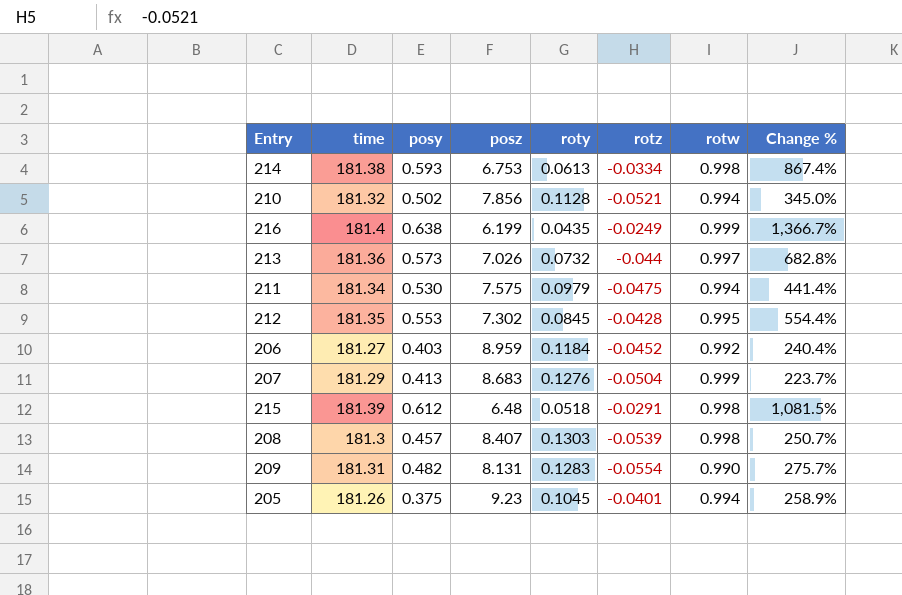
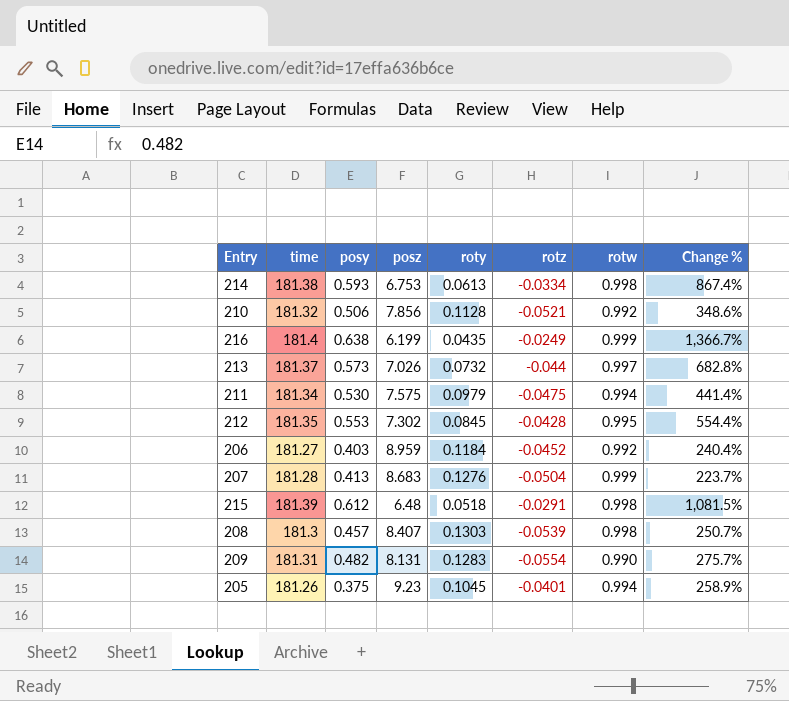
210 | posy: 0.502 -> 0.506
210 | rotw: 0.994 -> 0.992
210 | Change %: 345.0% -> 348.6%
213 | time: 181.36 -> 181.37
207 | time: 181.29 -> 181.28

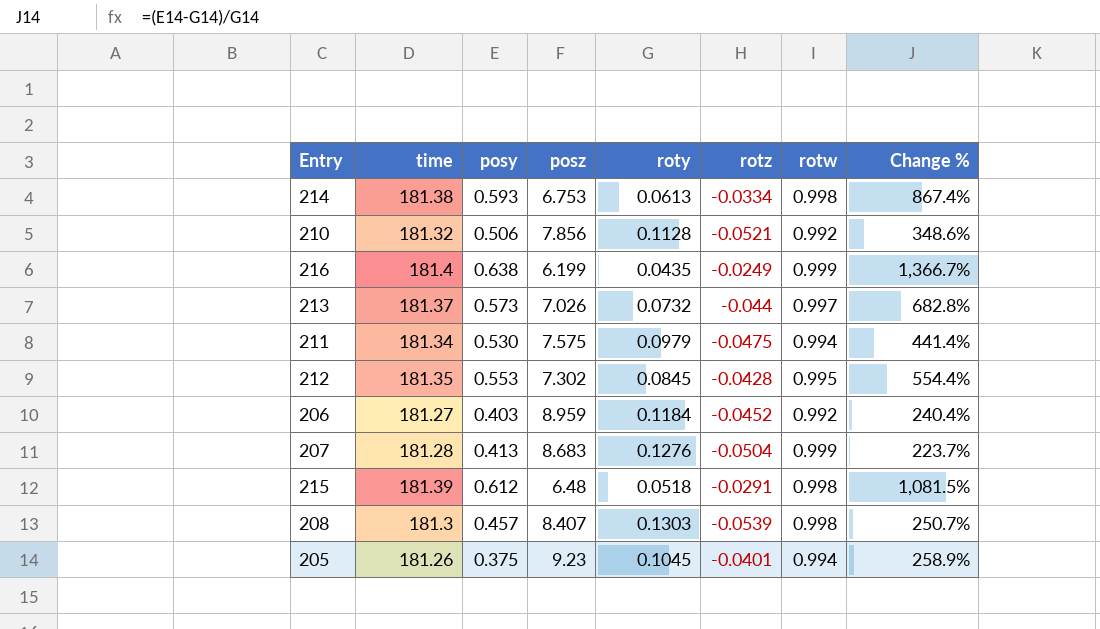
row 209: 181.31 | 0.482 | 8.131 | 0.1283 | -0.0554 | 0.990 | 275.7% -> none

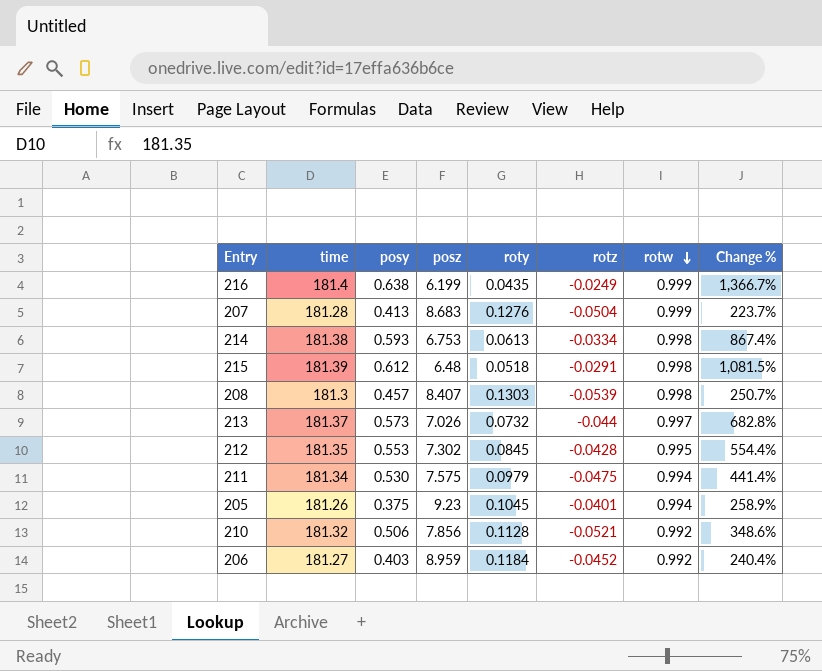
row order: none -> rotw descending

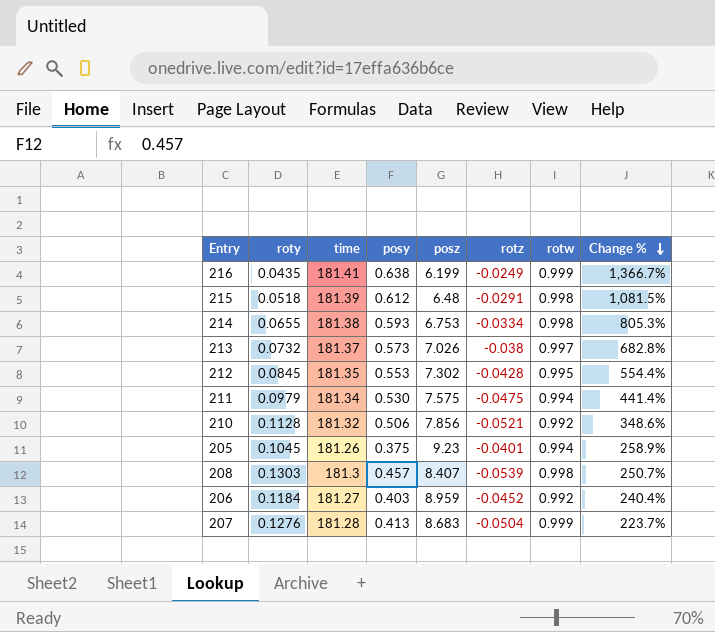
row order: rotw descending -> Change % descending
column roty | position: 5 -> 2
216 | time: 181.4 -> 181.41
214 | roty: 0.0613 -> 0.0655
214 | Change %: 867.4% -> 805.3%
213 | rotz: -0.044 -> -0.038

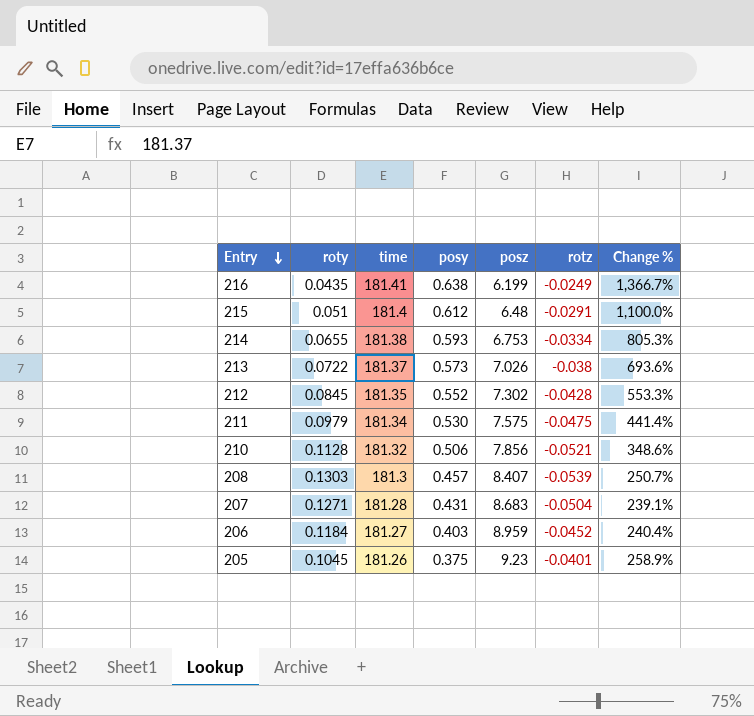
row order: Change % descending -> Entry descending
column rotw | position: 7 -> none
215 | roty: 0.0518 -> 0.051
215 | time: 181.39 -> 181.4
215 | Change %: 1,081.5% -> 1,100.0%
213 | roty: 0.0732 -> 0.0722
213 | Change %: 682.8% -> 693.6%
212 | posy: 0.553 -> 0.552
212 | Change %: 554.4% -> 553.3%
207 | roty: 0.1276 -> 0.1271
207 | posy: 0.413 -> 0.431
207 | Change %: 223.7% -> 239.1%

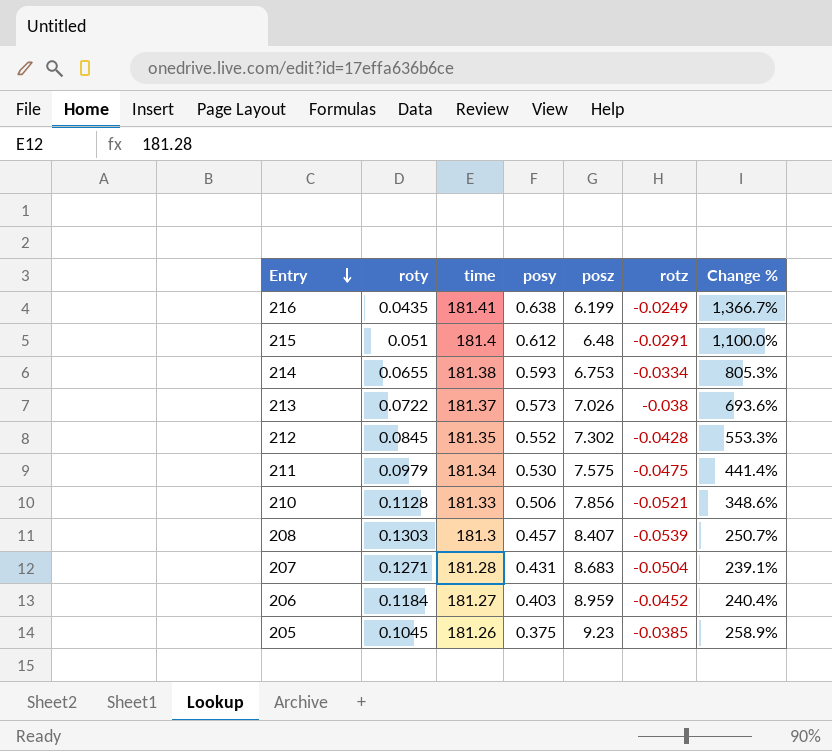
210 | time: 181.32 -> 181.33
205 | rotz: -0.0401 -> -0.0385

